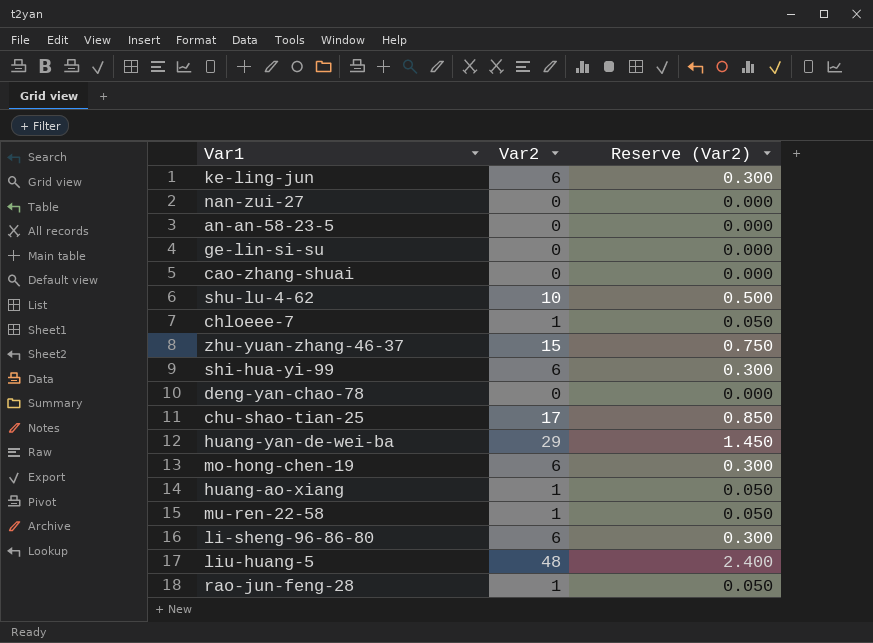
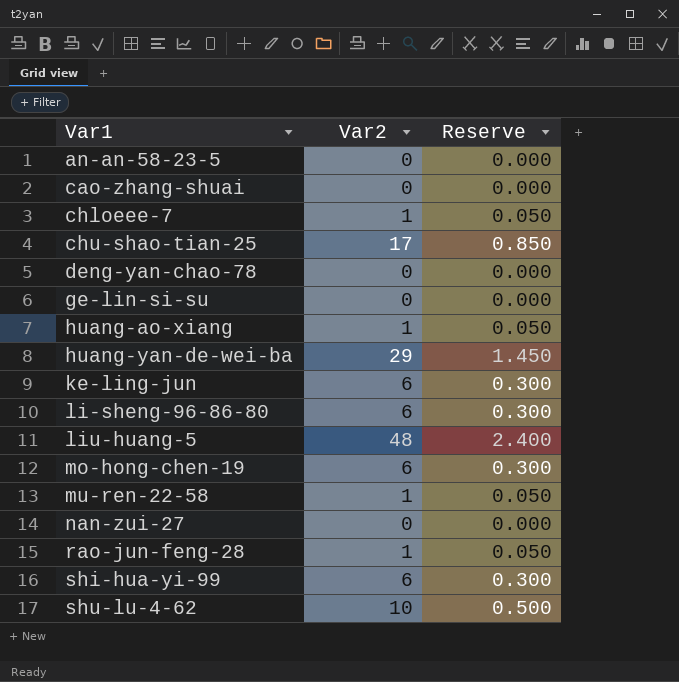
row order: none -> Var1 ascending
column name: Reserve (Var2) -> Reserve
row zhu-yuan-zhang-46-37: 15 | 0.750 -> none

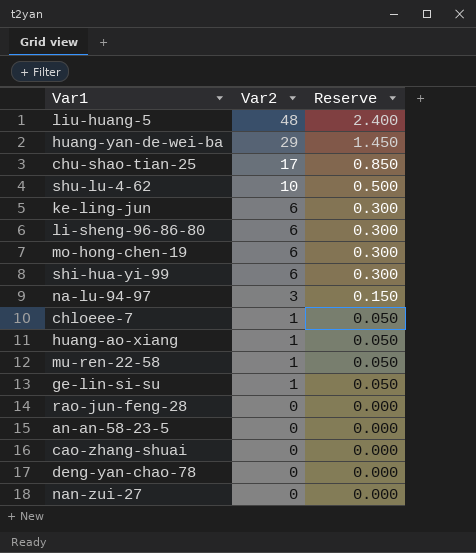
row order: Var1 ascending -> Var2 descending
row na-lu-94-97: none -> 3 | 0.150
ge-lin-si-su | Var2: 0 -> 1
ge-lin-si-su | Reserve: 0.000 -> 0.050
rao-jun-feng-28 | Var2: 1 -> 0
rao-jun-feng-28 | Reserve: 0.050 -> 0.000

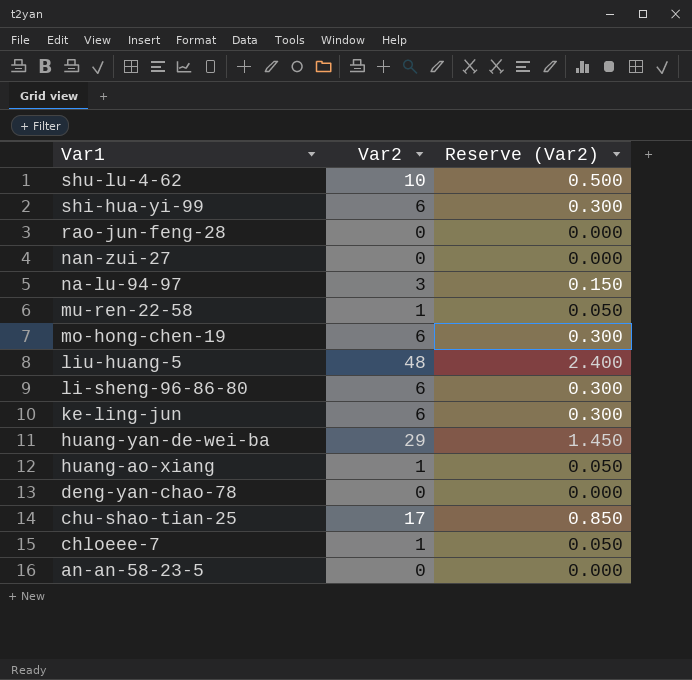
row order: Var2 descending -> Var1 descending
column name: Reserve -> Reserve (Var2)
row ge-lin-si-su: 1 | 0.050 -> none
row cao-zhang-shuai: 0 | 0.000 -> none

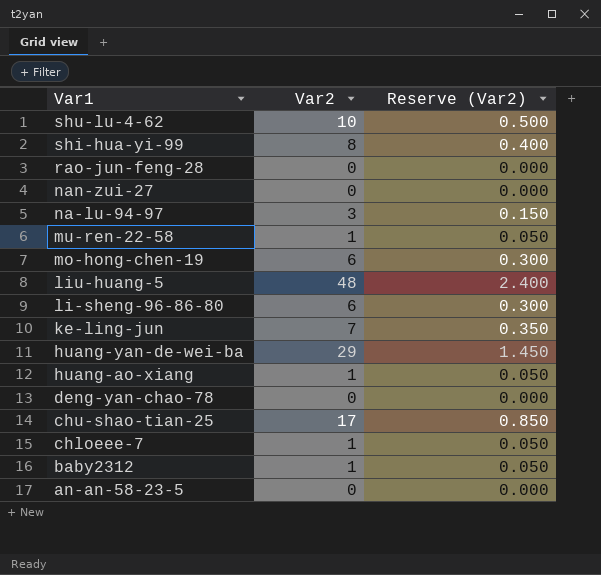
shi-hua-yi-99 | Var2: 6 -> 8
shi-hua-yi-99 | Reserve (Var2): 0.300 -> 0.400
ke-ling-jun | Var2: 6 -> 7
ke-ling-jun | Reserve (Var2): 0.300 -> 0.350
row baby2312: none -> 1 | 0.050

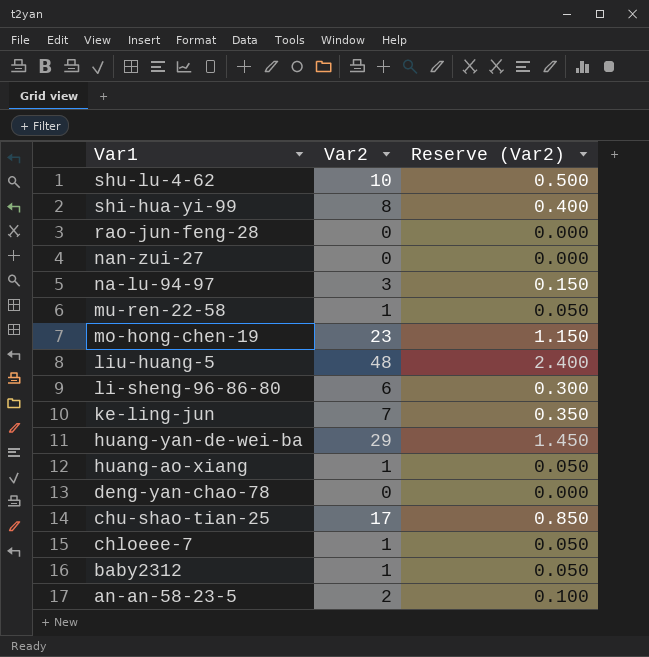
mo-hong-chen-19 | Var2: 6 -> 23
mo-hong-chen-19 | Reserve (Var2): 0.300 -> 1.150
an-an-58-23-5 | Var2: 0 -> 2
an-an-58-23-5 | Reserve (Var2): 0.000 -> 0.100

